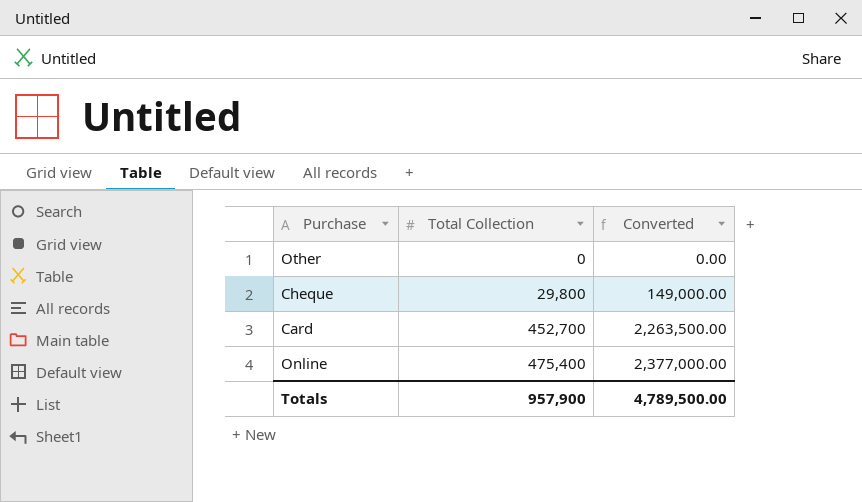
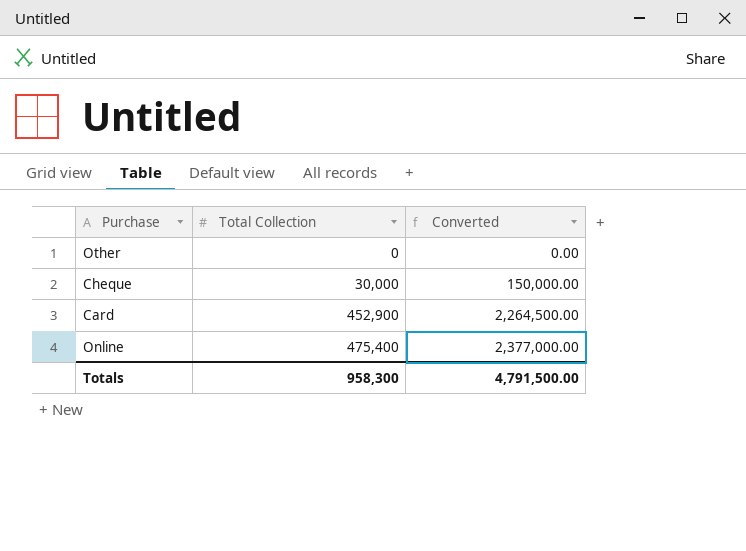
Cheque | Total Collection: 29,800 -> 30,000
Cheque | Converted: 149,000.00 -> 150,000.00
Card | Total Collection: 452,700 -> 452,900
Card | Converted: 2,263,500.00 -> 2,264,500.00
Totals | Total Collection: 957,900 -> 958,300
Totals | Converted: 4,789,500.00 -> 4,791,500.00

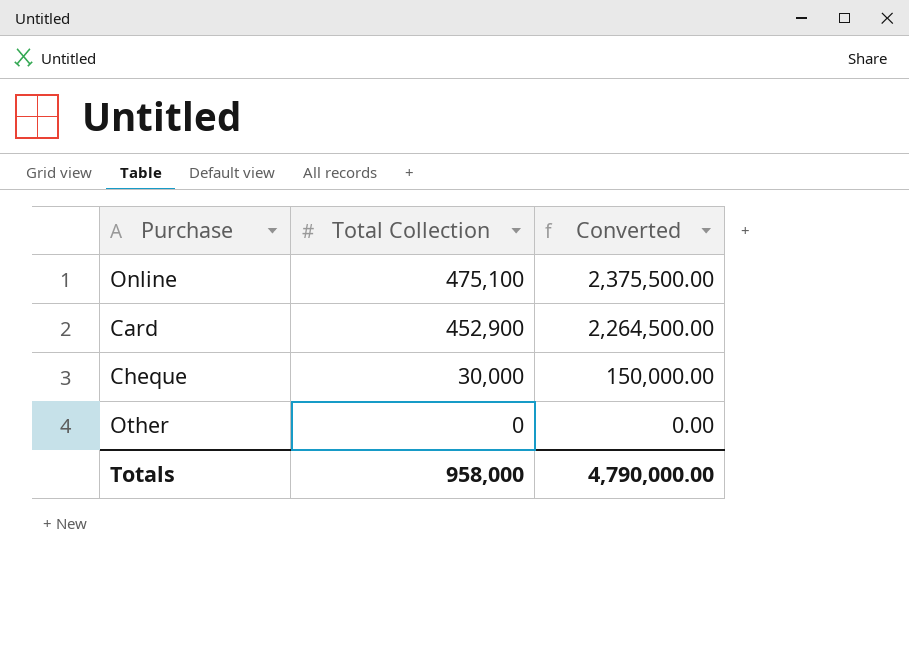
row order: Total Collection ascending -> Total Collection descending
Online | Total Collection: 475,400 -> 475,100
Online | Converted: 2,377,000.00 -> 2,375,500.00
Totals | Total Collection: 958,300 -> 958,000
Totals | Converted: 4,791,500.00 -> 4,790,000.00

